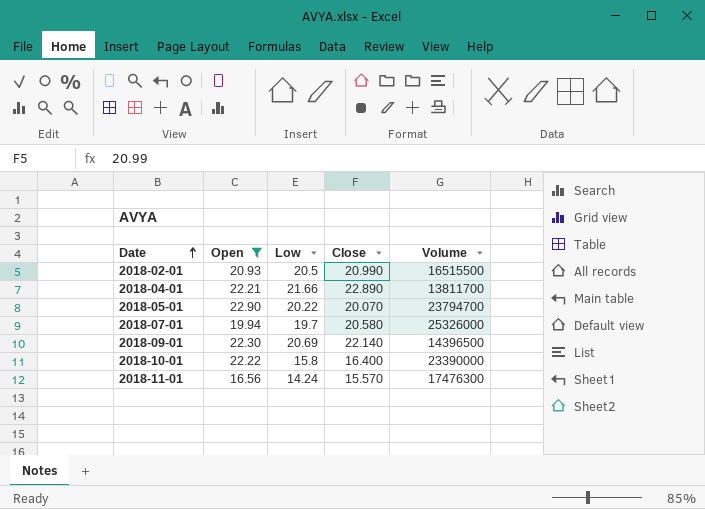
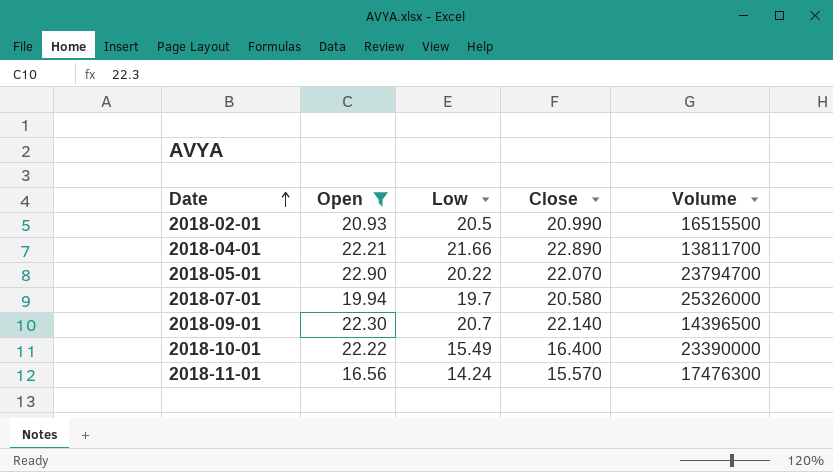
2018-05-01 | Close: 20.070 -> 22.070
2018-09-01 | Low: 20.69 -> 20.7
2018-10-01 | Low: 15.8 -> 15.49

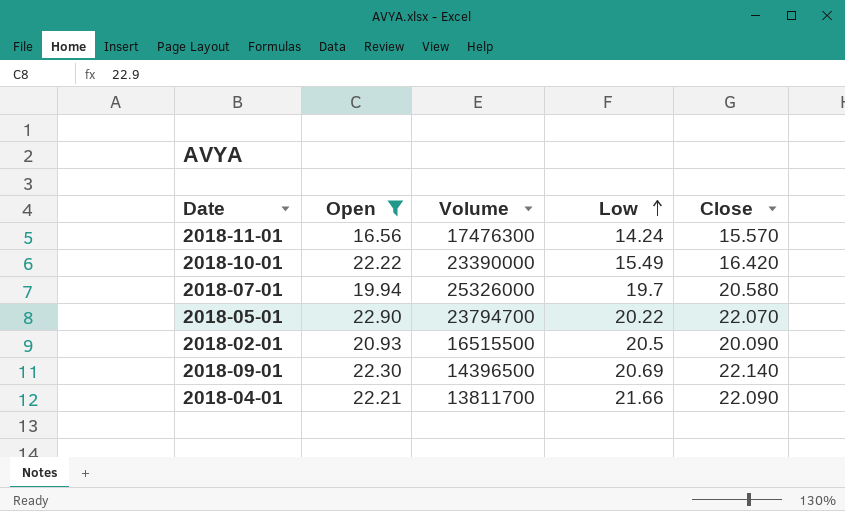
row order: Date ascending -> Low ascending
column Volume | position: 5 -> 3
2018-10-01 | Close: 16.400 -> 16.420
2018-02-01 | Close: 20.990 -> 20.090
2018-09-01 | Low: 20.7 -> 20.69
2018-04-01 | Close: 22.890 -> 22.090

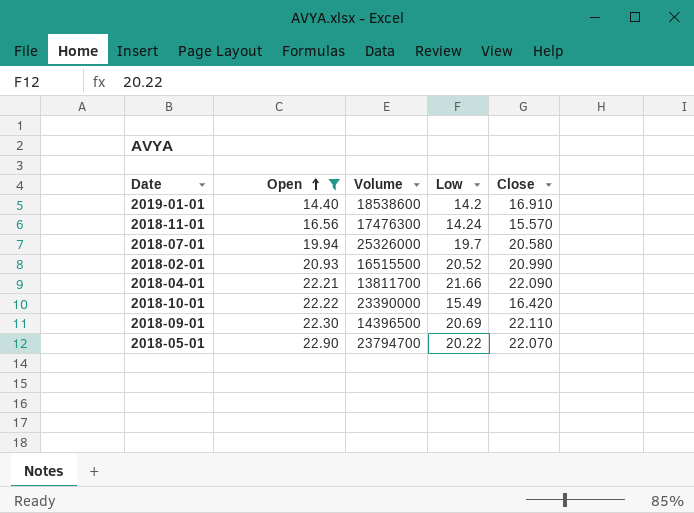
row order: Low ascending -> Open ascending
row 2019-01-01: none -> 14.40 | 18538600 | 14.2 | 16.910
2018-02-01 | Low: 20.5 -> 20.52
2018-02-01 | Close: 20.090 -> 20.990
2018-09-01 | Close: 22.140 -> 22.110

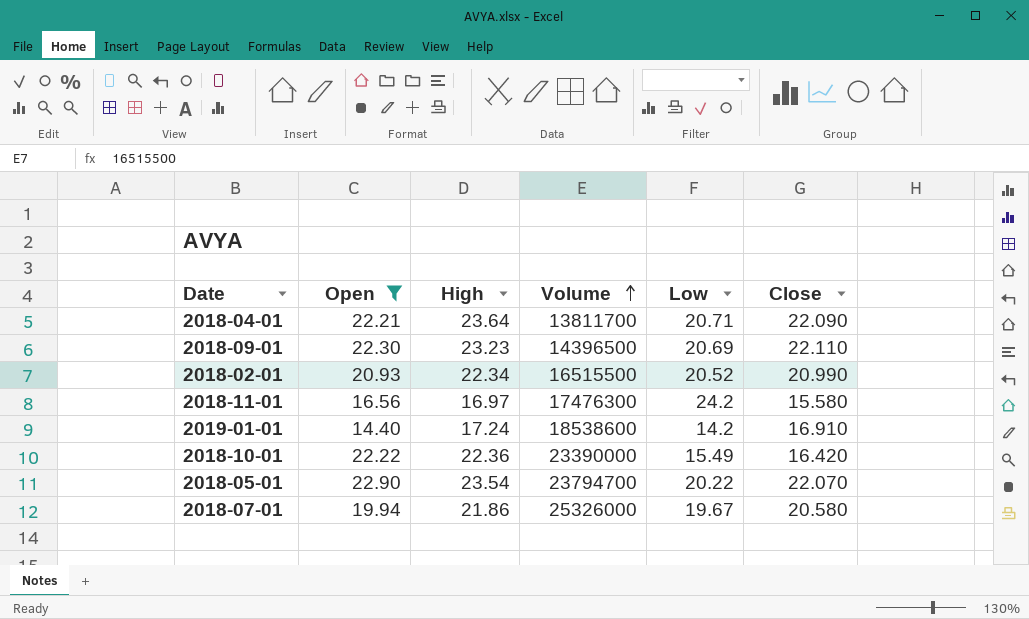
row order: Open ascending -> Volume ascending
column High | position: none -> 3
2018-04-01 | Low: 21.66 -> 20.71
2018-11-01 | Low: 14.24 -> 24.2
2018-11-01 | Close: 15.570 -> 15.580
2018-07-01 | Low: 19.7 -> 19.67

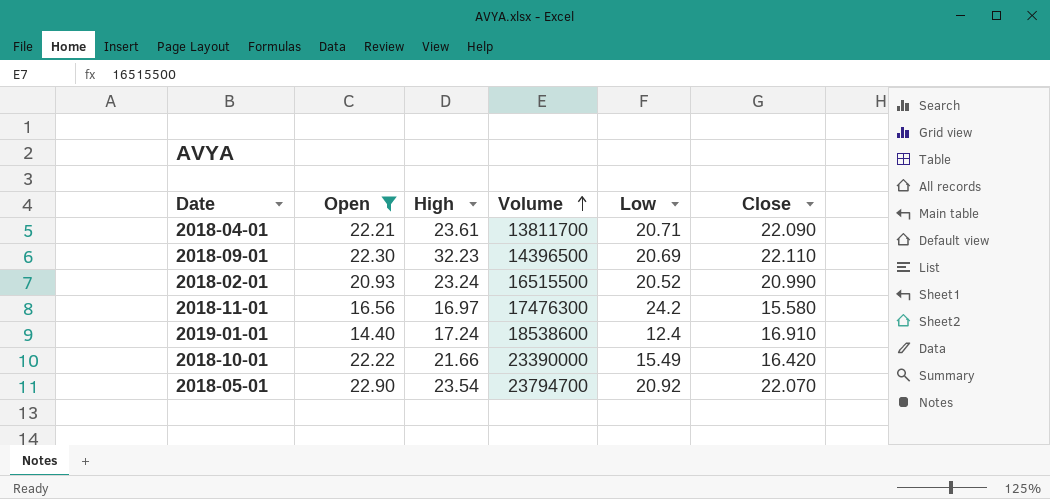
row 2018-07-01: 19.94 | 21.86 | 25326000 | 19.67 | 20.580 -> none
2018-04-01 | High: 23.64 -> 23.61
2018-09-01 | High: 23.23 -> 32.23
2018-02-01 | High: 22.34 -> 23.24
2019-01-01 | Low: 14.2 -> 12.4
2018-10-01 | High: 22.36 -> 21.66
2018-05-01 | Low: 20.22 -> 20.92

